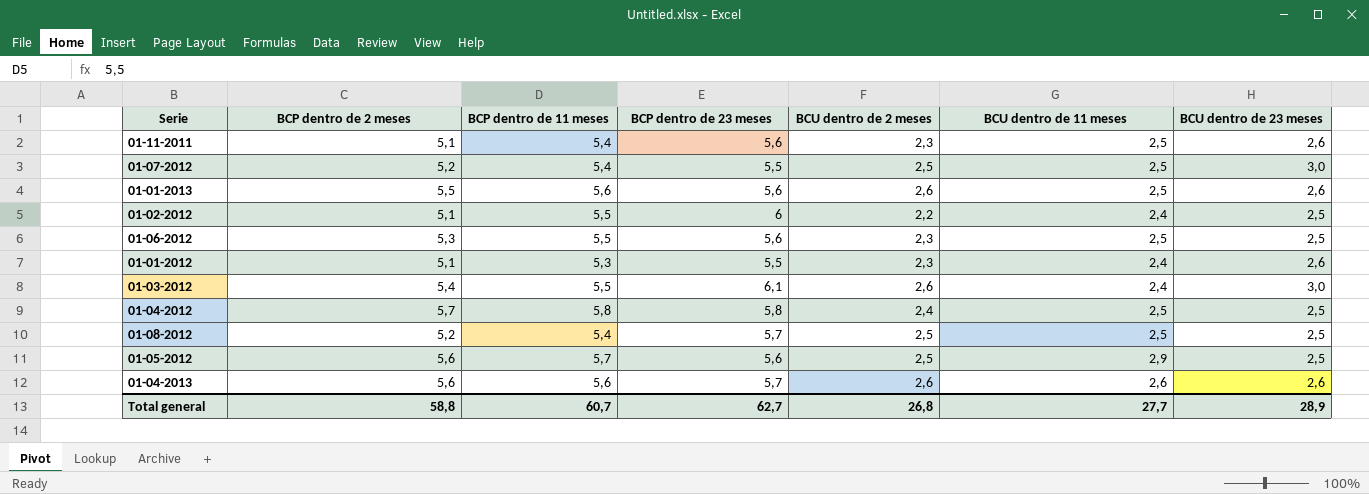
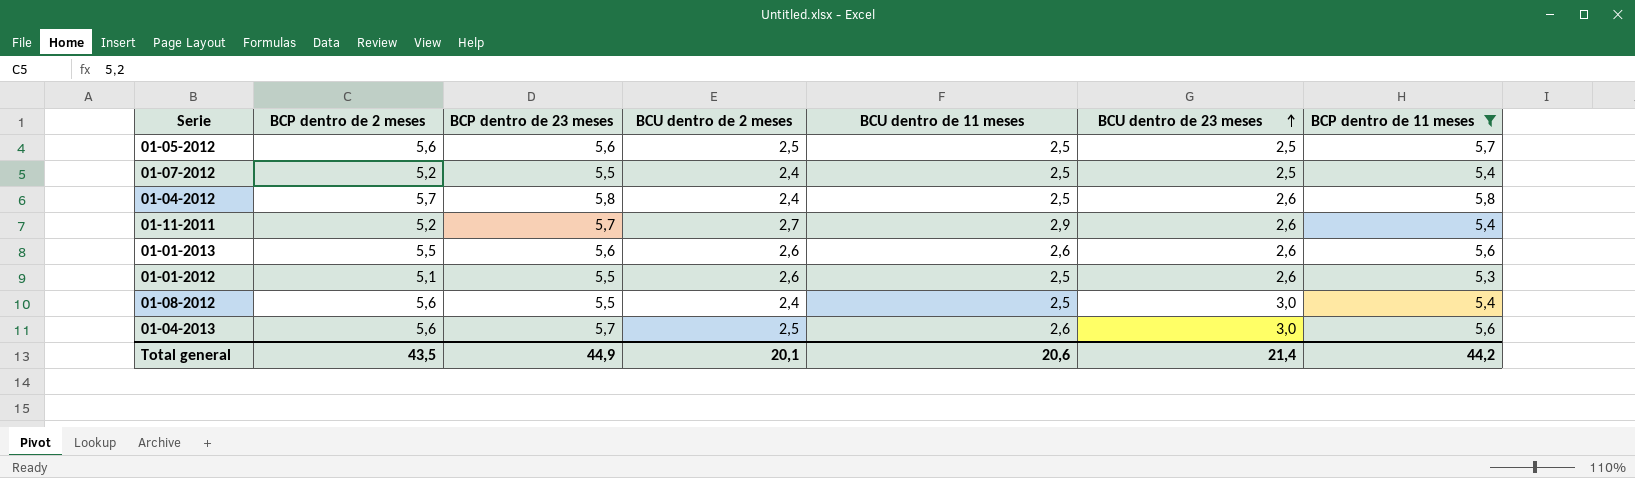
filter: none -> BCP dentro de 11 meses != 5,5
row order: none -> BCU dentro de 23 meses ascending
column BCP dentro de 11 meses | position: 3 -> 7
01-05-2012 | BCU dentro de 11 meses: 2,9 -> 2,5
01-07-2012 | BCU dentro de 2 meses: 2,5 -> 2,4
01-07-2012 | BCU dentro de 23 meses: 3,0 -> 2,5
01-04-2012 | BCU dentro de 23 meses: 2,5 -> 2,6
01-11-2011 | BCP dentro de 2 meses: 5,1 -> 5,2
01-11-2011 | BCP dentro de 23 meses: 5,6 -> 5,7
01-11-2011 | BCU dentro de 2 meses: 2,3 -> 2,7
01-11-2011 | BCU dentro de 11 meses: 2,5 -> 2,9
01-01-2013 | BCU dentro de 11 meses: 2,5 -> 2,6
01-01-2012 | BCU dentro de 2 meses: 2,3 -> 2,6
01-01-2012 | BCU dentro de 11 meses: 2,4 -> 2,5
01-08-2012 | BCP dentro de 2 meses: 5,2 -> 5,6
01-08-2012 | BCP dentro de 23 meses: 5,7 -> 5,5
01-08-2012 | BCU dentro de 2 meses: 2,5 -> 2,4
01-08-2012 | BCU dentro de 23 meses: 2,5 -> 3,0
01-04-2013 | BCU dentro de 2 meses: 2,6 -> 2,5
01-04-2013 | BCU dentro de 23 meses: 2,6 -> 3,0
Total general | BCP dentro de 2 meses: 58,8 -> 43,5
Total general | BCP dentro de 23 meses: 62,7 -> 44,9
Total general | BCU dentro de 2 meses: 26,8 -> 20,1
Total general | BCU dentro de 11 meses: 27,7 -> 20,6
Total general | BCU dentro de 23 meses: 28,9 -> 21,4
Total general | BCP dentro de 11 meses: 60,7 -> 44,2

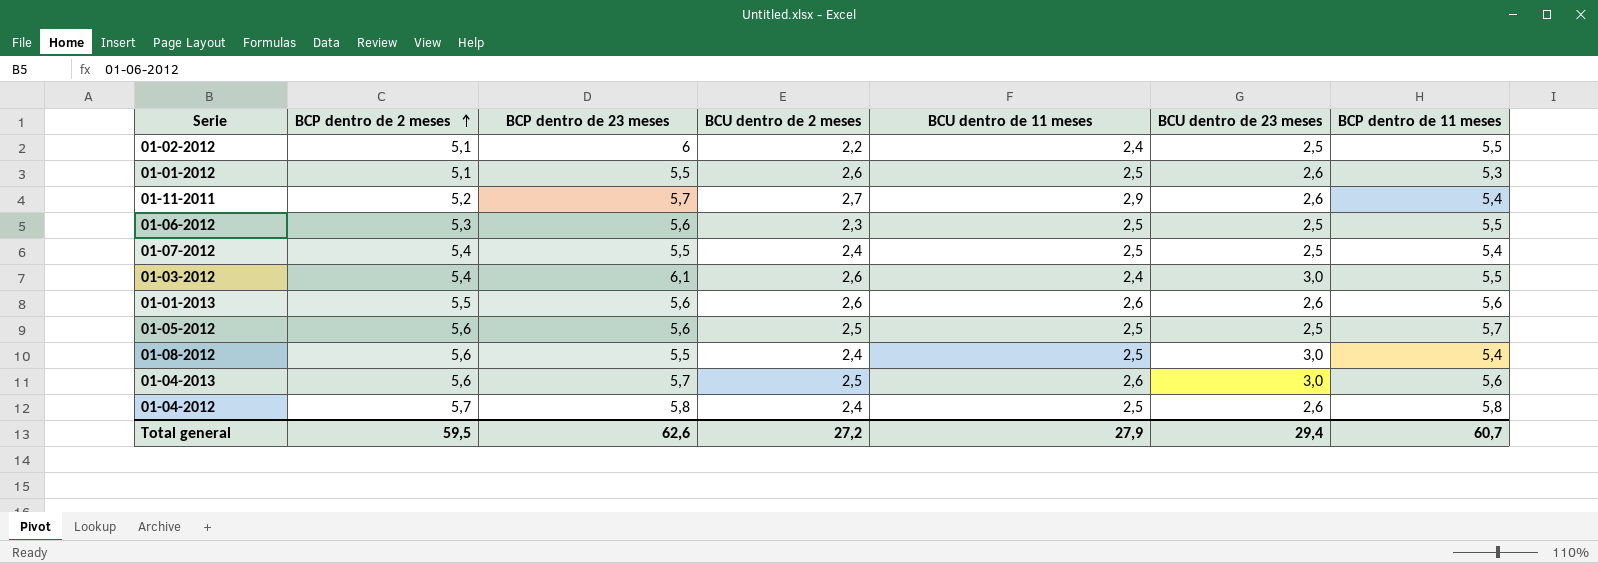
filter: BCP dentro de 11 meses != 5,5 -> none
row order: BCU dentro de 23 meses ascending -> BCP dentro de 2 meses ascending
01-07-2012 | BCP dentro de 2 meses: 5,2 -> 5,4
Total general | BCP dentro de 2 meses: 43,5 -> 59,5
Total general | BCP dentro de 23 meses: 44,9 -> 62,6
Total general | BCU dentro de 2 meses: 20,1 -> 27,2
Total general | BCU dentro de 11 meses: 20,6 -> 27,9
Total general | BCU dentro de 23 meses: 21,4 -> 29,4
Total general | BCP dentro de 11 meses: 44,2 -> 60,7

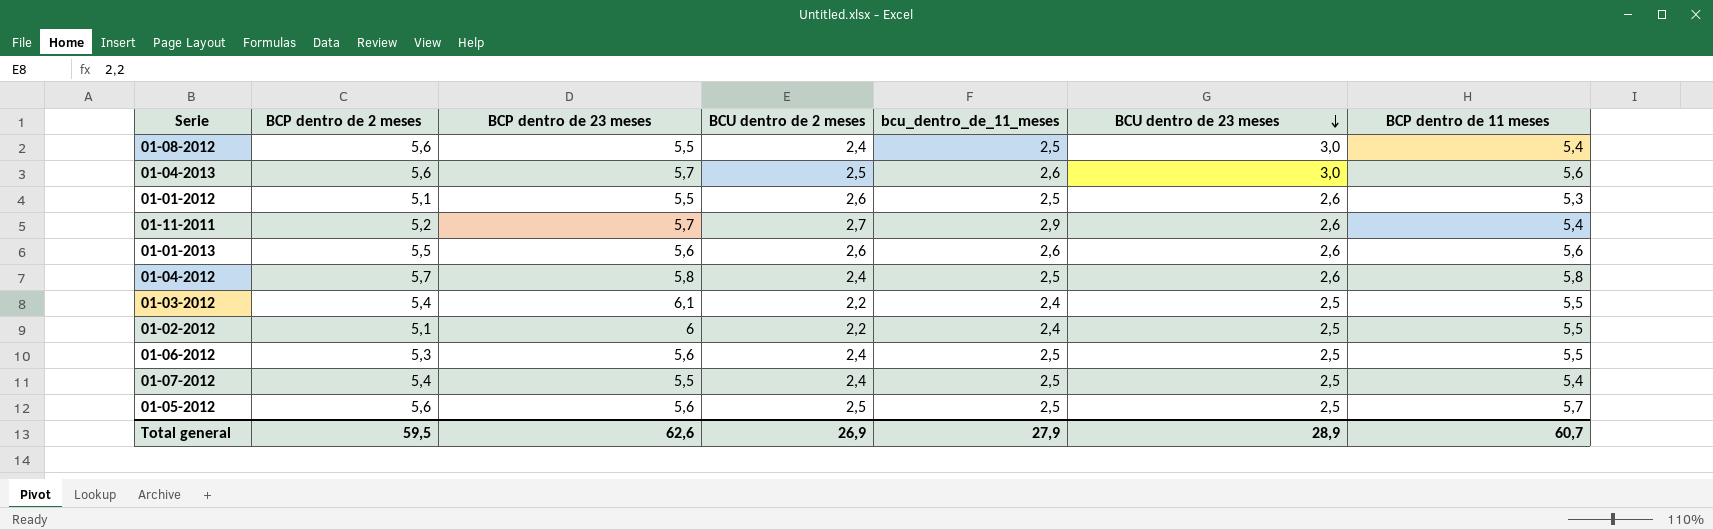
row order: BCP dentro de 2 meses ascending -> BCU dentro de 23 meses descending
column name: BCU dentro de 11 meses -> bcu_dentro_de_11_meses
01-03-2012 | BCU dentro de 2 meses: 2,6 -> 2,2
01-03-2012 | BCU dentro de 23 meses: 3,0 -> 2,5
01-06-2012 | BCU dentro de 2 meses: 2,3 -> 2,4
Total general | BCU dentro de 2 meses: 27,2 -> 26,9
Total general | BCU dentro de 23 meses: 29,4 -> 28,9

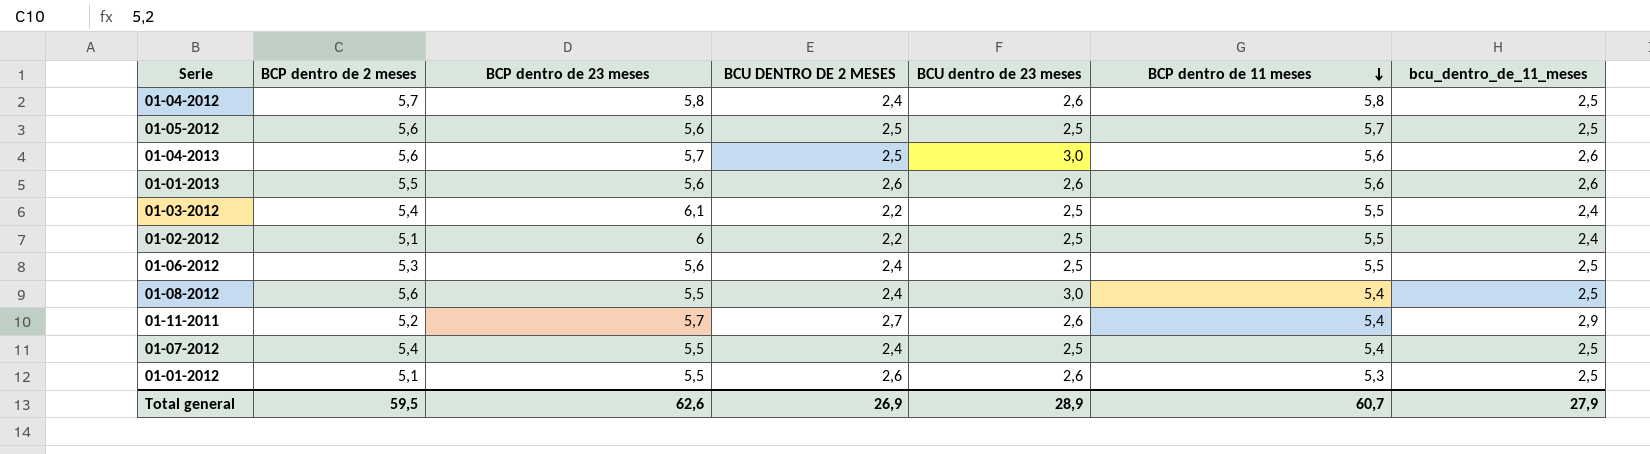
row order: BCU dentro de 23 meses descending -> BCP dentro de 11 meses descending
column name: BCU dentro de 2 meses -> BCU DENTRO DE 2 MESES
column bcu_dentro_de_11_meses | position: 5 -> 7

